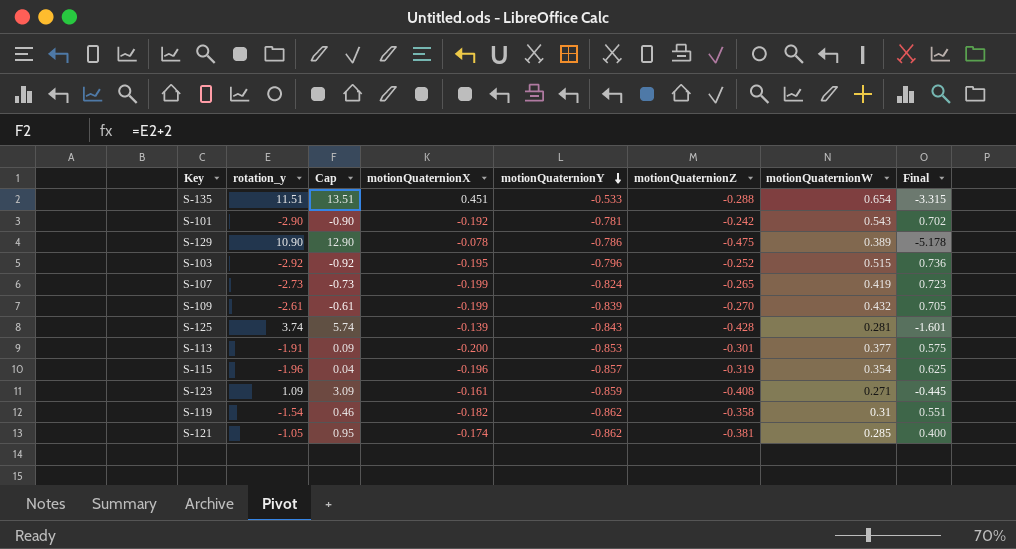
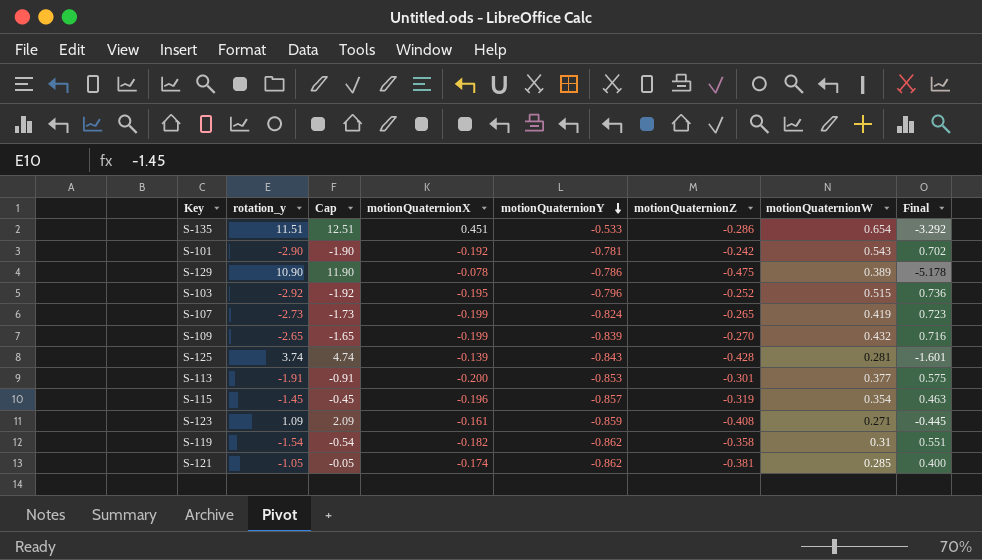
column Cap | formula: [rotation_y] + 2 -> [rotation_y] + 1
S-135 | motionQuaternionZ: -0.288 -> -0.286
S-135 | Final: -3.315 -> -3.292
S-109 | rotation_y: -2.61 -> -2.65
S-109 | Final: 0.705 -> 0.716
S-115 | rotation_y: -1.96 -> -1.45
S-115 | Final: 0.625 -> 0.463

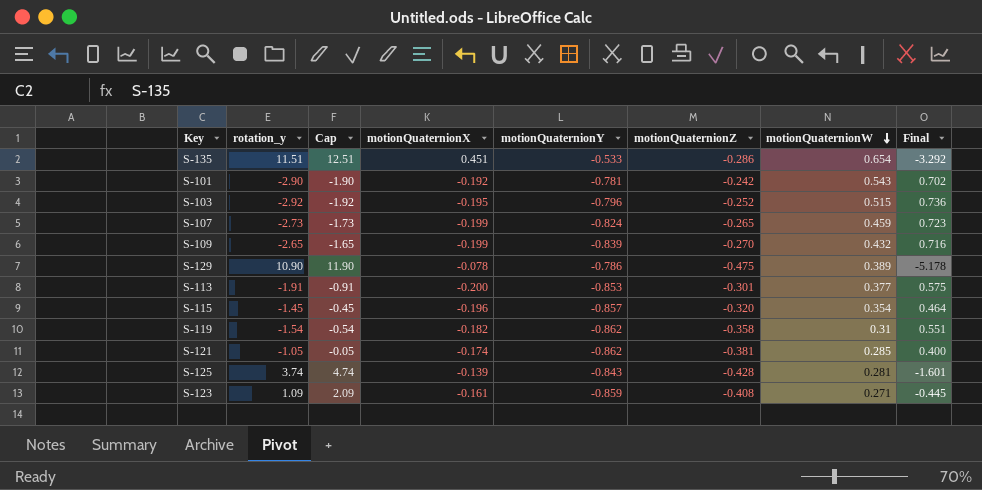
row order: motionQuaternionY descending -> motionQuaternionW descending
S-107 | motionQuaternionW: 0.419 -> 0.459
S-115 | motionQuaternionZ: -0.319 -> -0.320
S-115 | Final: 0.463 -> 0.464

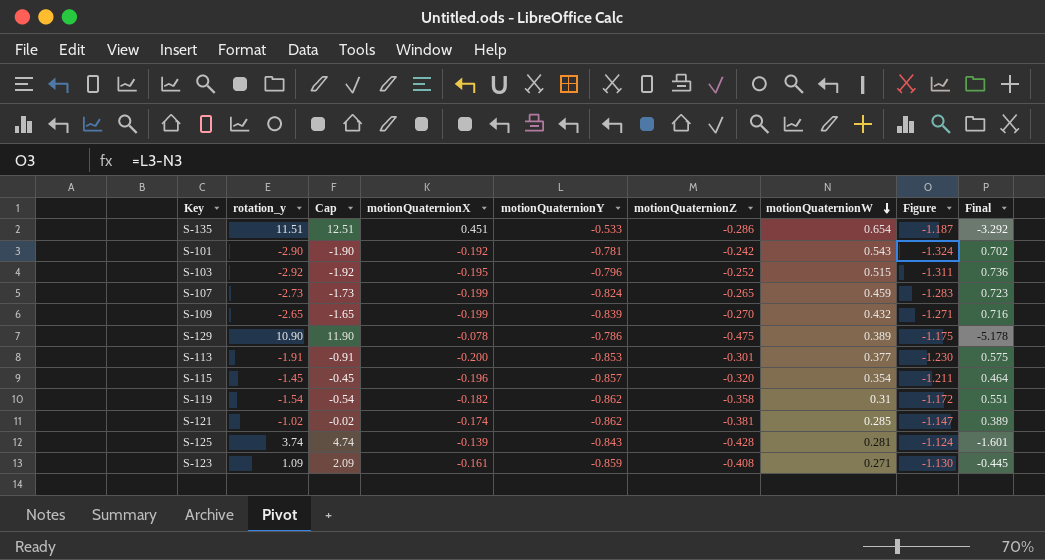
column Figure | formula: none -> [motionQuaternionY] - [motionQuaternionW]
S-121 | rotation_y: -1.05 -> -1.02
S-121 | Cap: -0.05 -> -0.02
S-121 | Final: 0.400 -> 0.389

